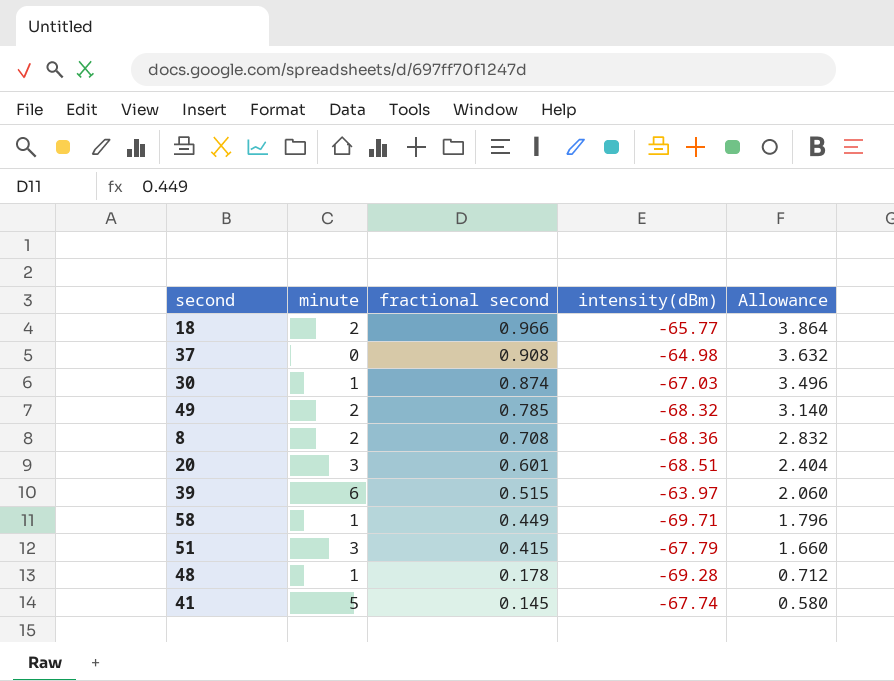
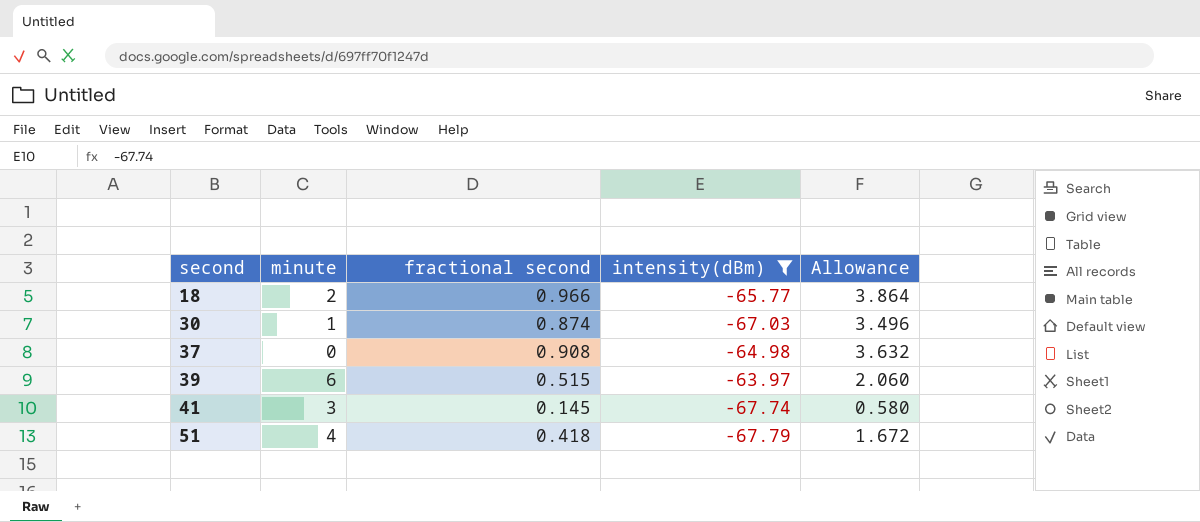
filter: none -> intensity(dBm) >= -67.79
row order: fractional second descending -> second ascending
41 | minute: 5 -> 3
51 | minute: 3 -> 4
51 | fractional second: 0.415 -> 0.418
51 | Allowance: 1.660 -> 1.672

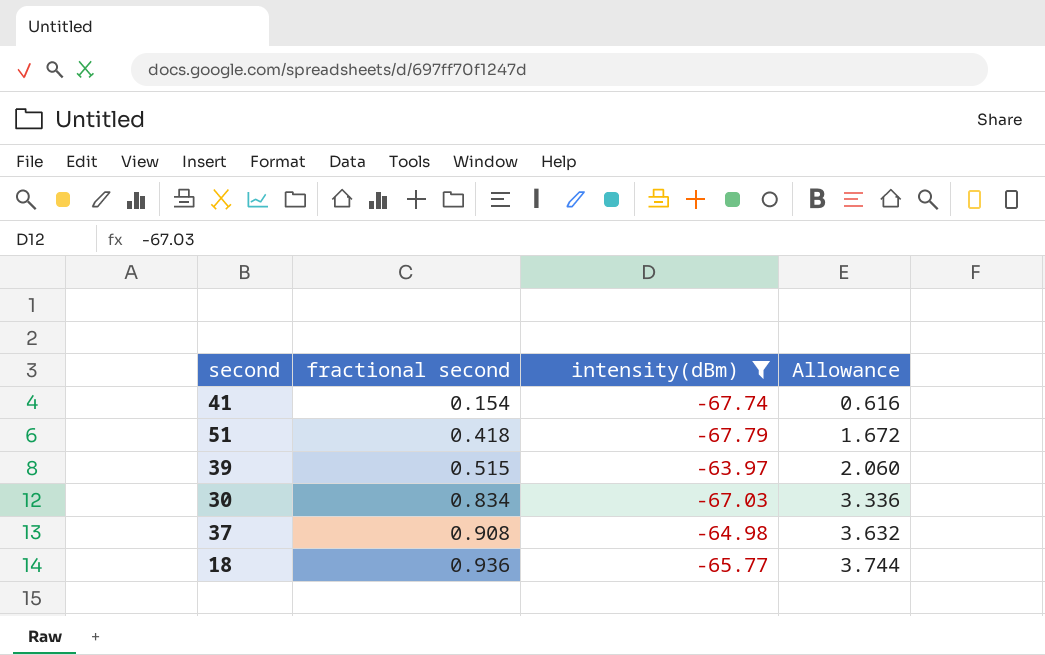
row order: second ascending -> fractional second ascending
column minute | position: 2 -> none
41 | fractional second: 0.145 -> 0.154
41 | Allowance: 0.580 -> 0.616
30 | fractional second: 0.874 -> 0.834
30 | Allowance: 3.496 -> 3.336
18 | fractional second: 0.966 -> 0.936
18 | Allowance: 3.864 -> 3.744

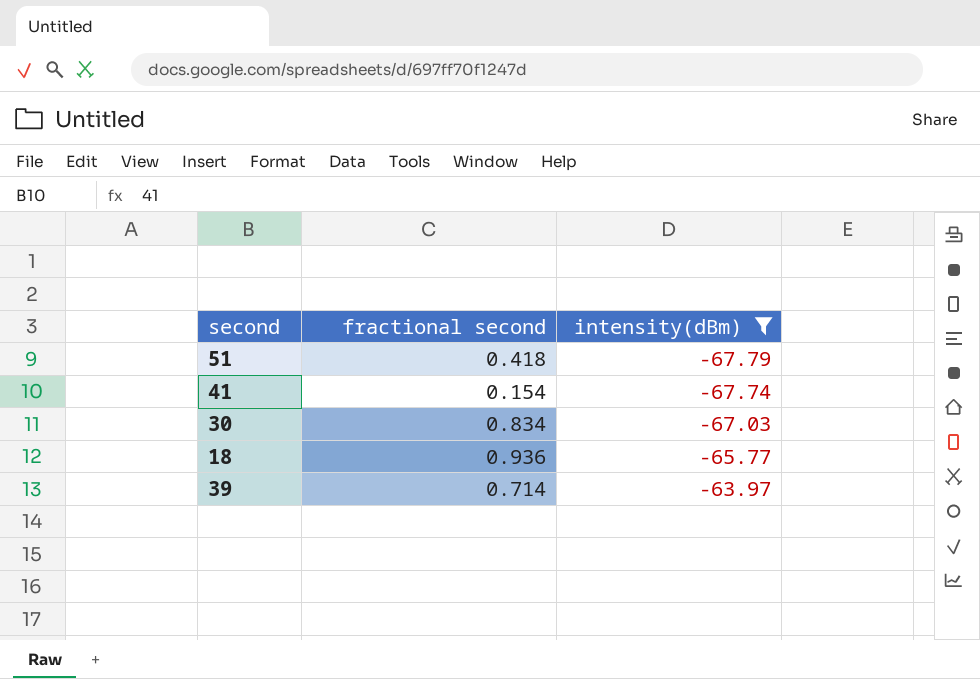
row order: fractional second ascending -> intensity(dBm) ascending
column Allowance | formula: [fractional second] * 4 -> none
row 37: 0.908 | -64.98 | 3.632 -> none
39 | fractional second: 0.515 -> 0.714

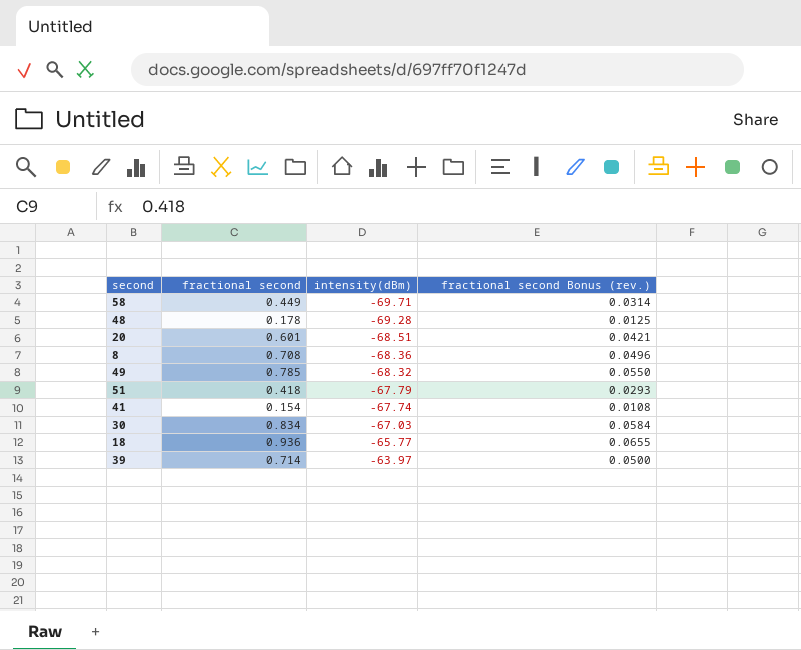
filter: intensity(dBm) >= -67.79 -> none
column fractional second Bonus (rev.) | formula: none -> [fractional second] * 0.07

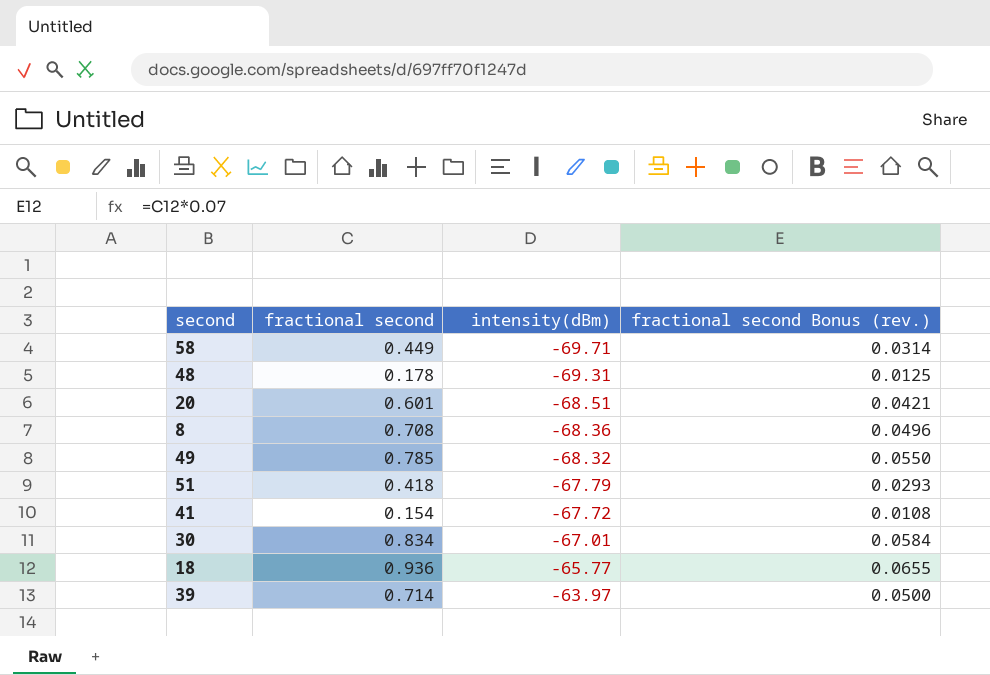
48 | intensity(dBm): -69.28 -> -69.31
41 | intensity(dBm): -67.74 -> -67.72
30 | intensity(dBm): -67.03 -> -67.01

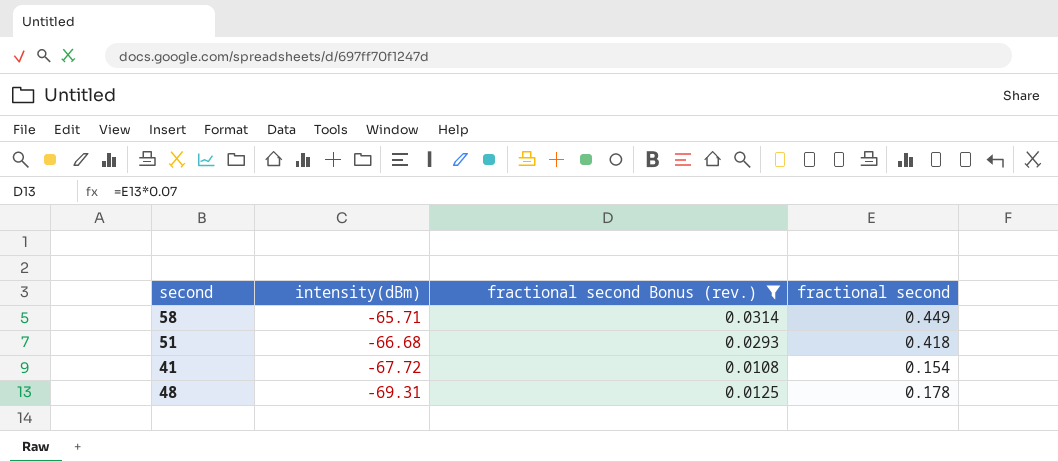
filter: none -> fractional second Bonus (rev.) <= 0.0314
row order: intensity(dBm) ascending -> intensity(dBm) descending
column fractional second | position: 2 -> 4
58 | intensity(dBm): -69.71 -> -65.71
51 | intensity(dBm): -67.79 -> -66.68

